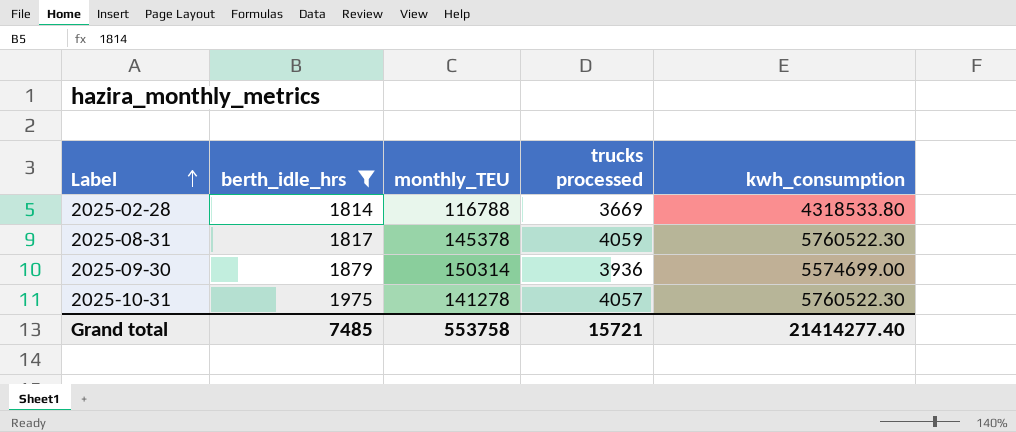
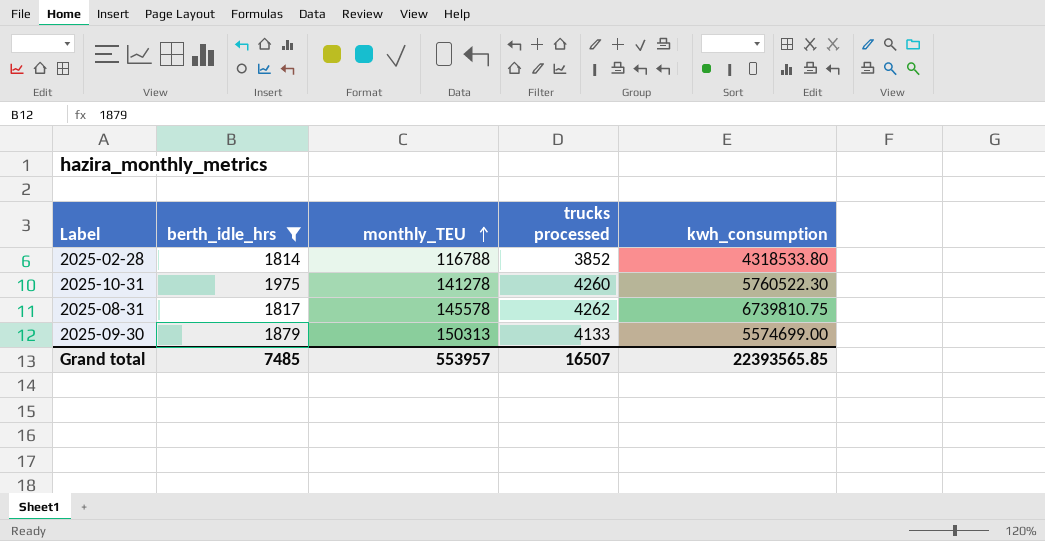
row order: Label ascending -> monthly_TEU ascending
2025-02-28 | trucks processed: 3669 -> 3852
2025-10-31 | trucks processed: 4057 -> 4260
2025-08-31 | monthly_TEU: 145378 -> 145578
2025-08-31 | trucks processed: 4059 -> 4262
2025-08-31 | kwh_consumption: 5760522.30 -> 6739810.75
2025-09-30 | monthly_TEU: 150314 -> 150313
2025-09-30 | trucks processed: 3936 -> 4133
Grand total | monthly_TEU: 553758 -> 553957
Grand total | trucks processed: 15721 -> 16507
Grand total | kwh_consumption: 21414277.40 -> 22393565.85

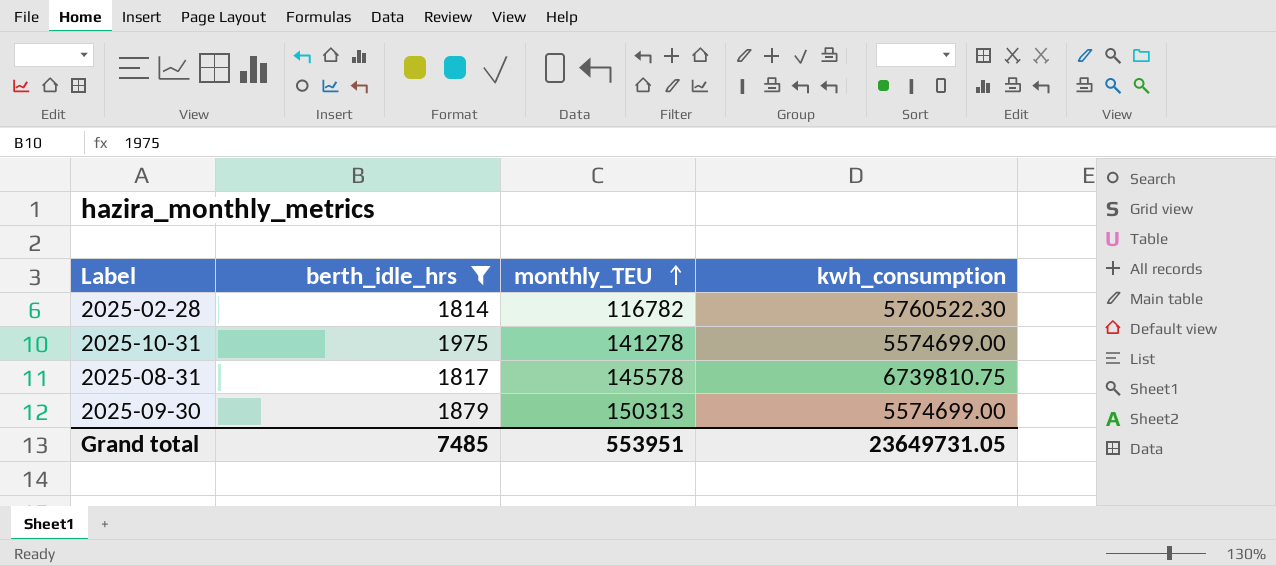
column trucks processed | position: 4 -> none
2025-02-28 | monthly_TEU: 116788 -> 116782
2025-02-28 | kwh_consumption: 4318533.80 -> 5760522.30
2025-10-31 | kwh_consumption: 5760522.30 -> 5574699.00
Grand total | monthly_TEU: 553957 -> 553951
Grand total | kwh_consumption: 22393565.85 -> 23649731.05

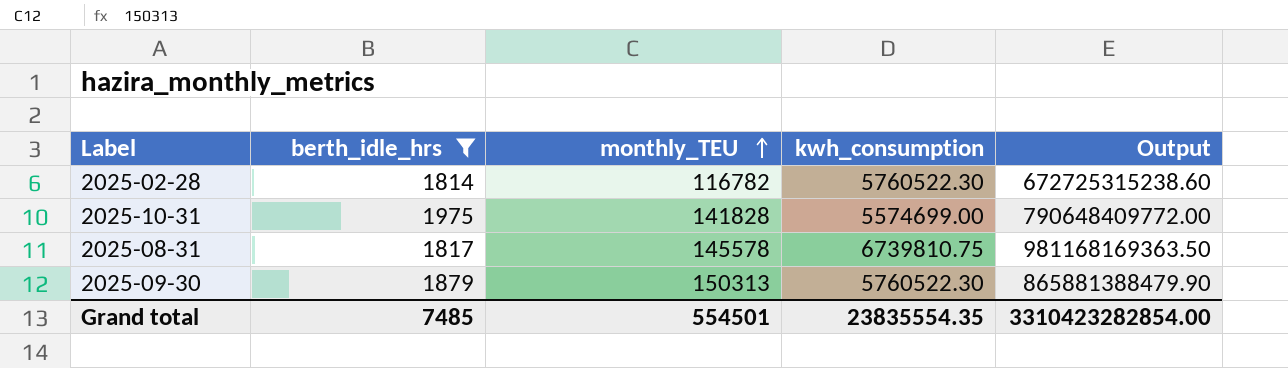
column Output | formula: none -> [monthly_TEU] * [kwh_consumption]
2025-10-31 | monthly_TEU: 141278 -> 141828
2025-09-30 | kwh_consumption: 5574699.00 -> 5760522.30
Grand total | monthly_TEU: 553951 -> 554501
Grand total | kwh_consumption: 23649731.05 -> 23835554.35

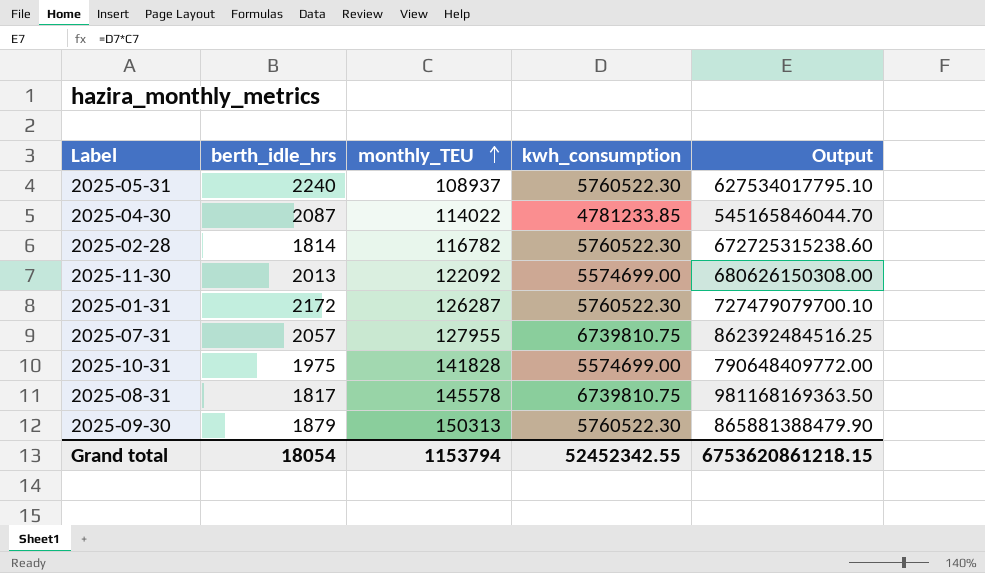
filter: berth_idle_hrs <= 1975 -> none
Grand total | berth_idle_hrs: 7485 -> 18054
Grand total | monthly_TEU: 554501 -> 1153794
Grand total | kwh_consumption: 23835554.35 -> 52452342.55
Grand total | Output: 3310423282854.00 -> 6753620861218.15

